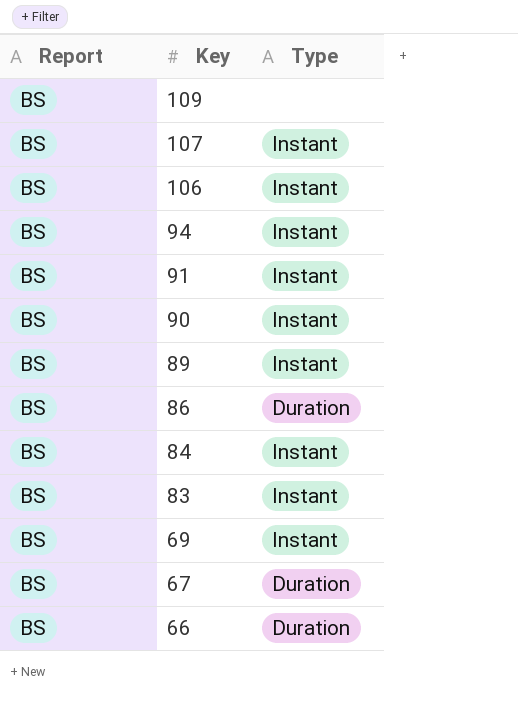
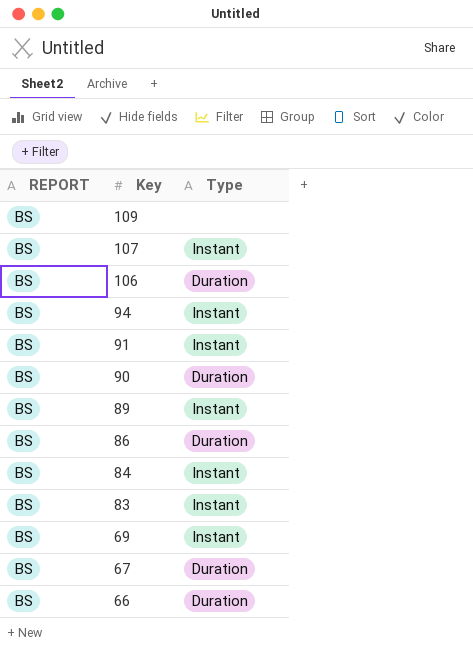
column name: Report -> REPORT
106 | Type: Instant -> Duration
90 | Type: Instant -> Duration

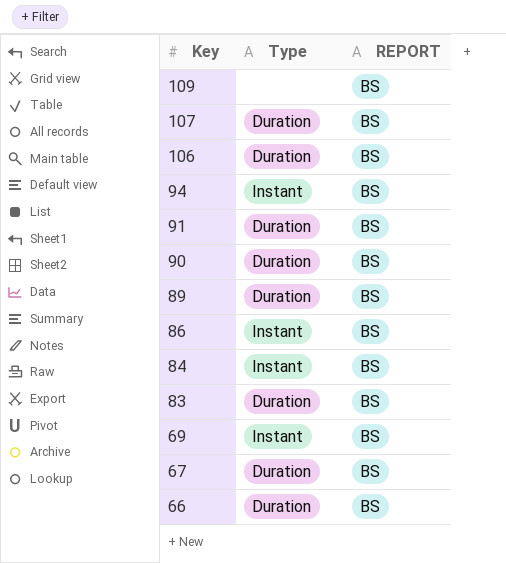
column REPORT | position: 1 -> 3
107 | Type: Instant -> Duration
91 | Type: Instant -> Duration
89 | Type: Instant -> Duration
86 | Type: Duration -> Instant
83 | Type: Instant -> Duration

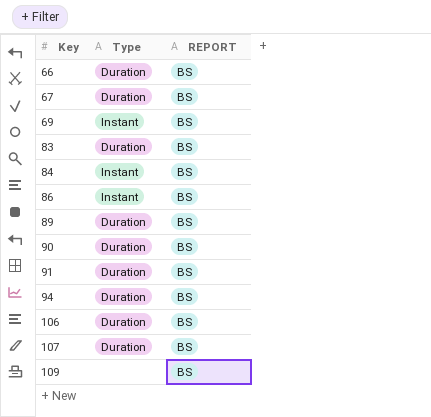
row order: Key descending -> Key ascending
94 | Type: Instant -> Duration

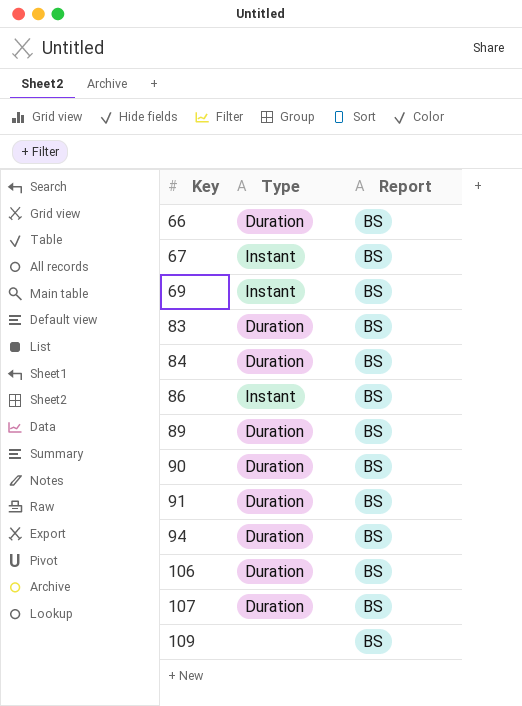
column name: REPORT -> Report
67 | Type: Duration -> Instant
84 | Type: Instant -> Duration

